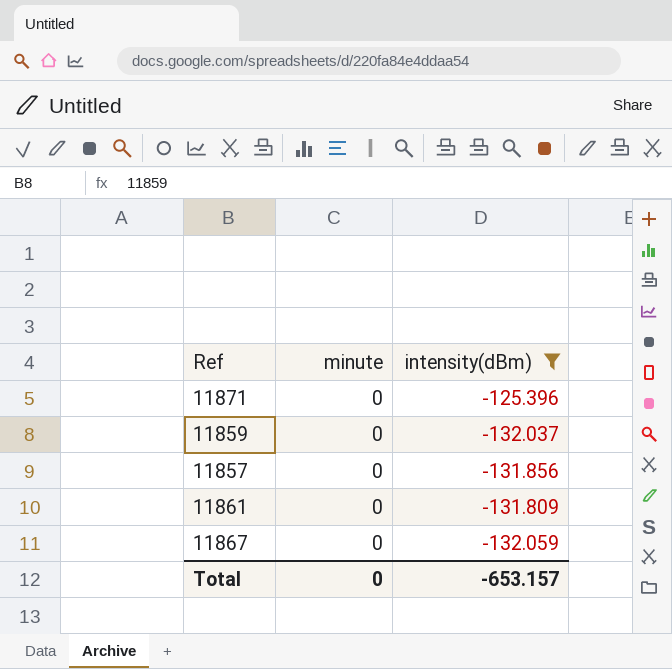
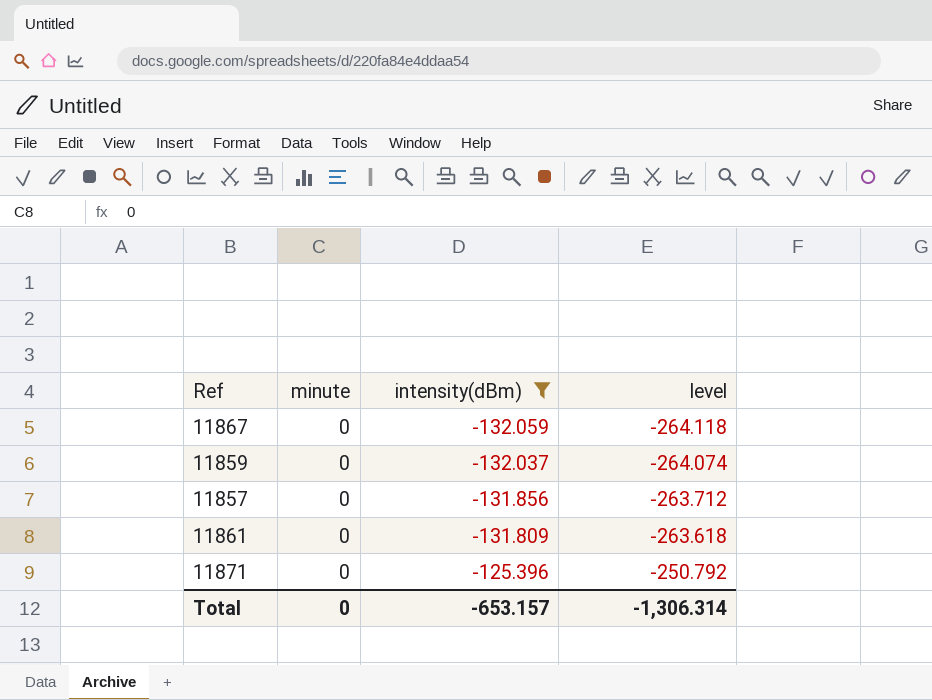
row order: none -> intensity(dBm) ascending
column level | formula: none -> [intensity(dBm)] * 2

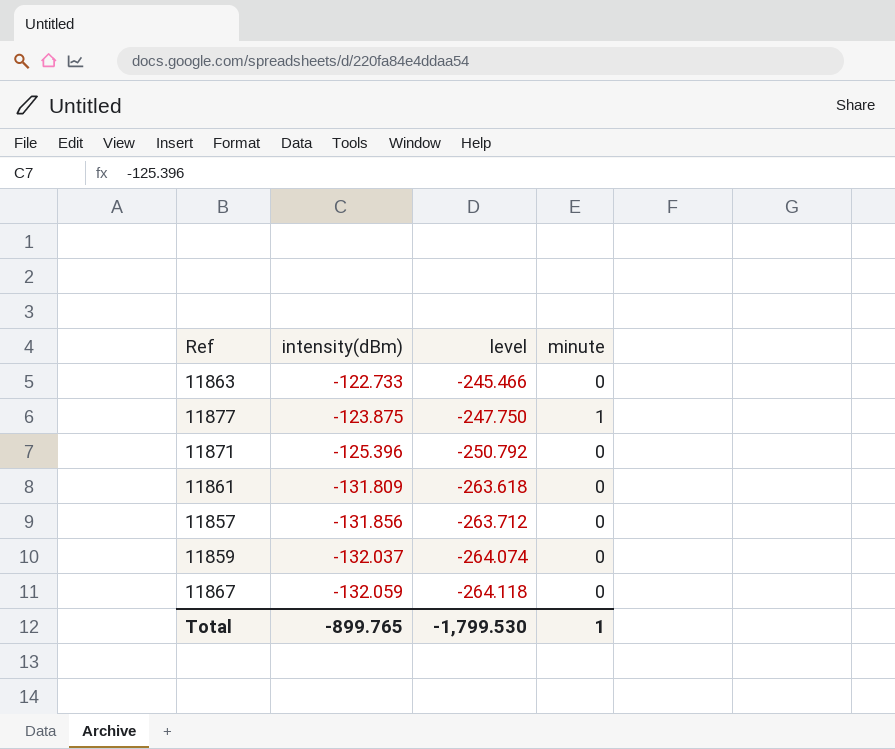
filter: intensity(dBm) <= -125.396 -> none
row order: intensity(dBm) ascending -> intensity(dBm) descending
column minute | position: 2 -> 4
Total | intensity(dBm): -653.157 -> -899.765
Total | level: -1,306.314 -> -1,799.530
Total | minute: 0 -> 1

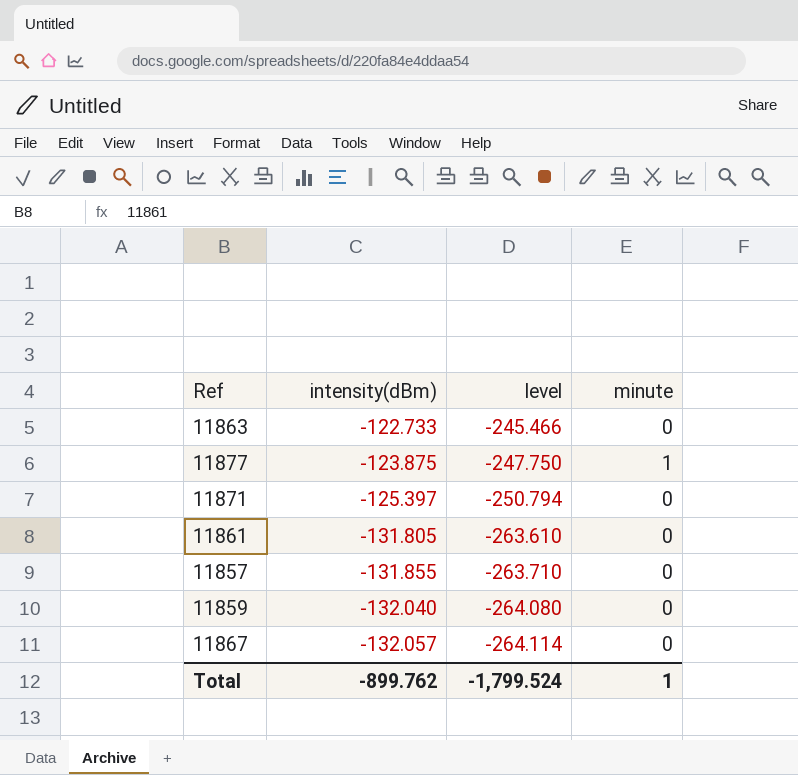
11871 | intensity(dBm): -125.396 -> -125.397
11871 | level: -250.792 -> -250.794
11861 | intensity(dBm): -131.809 -> -131.805
11861 | level: -263.618 -> -263.610
11857 | intensity(dBm): -131.856 -> -131.855
11857 | level: -263.712 -> -263.710
11859 | intensity(dBm): -132.037 -> -132.040
11859 | level: -264.074 -> -264.080
11867 | intensity(dBm): -132.059 -> -132.057
11867 | level: -264.118 -> -264.114
Total | intensity(dBm): -899.765 -> -899.762
Total | level: -1,799.530 -> -1,799.524

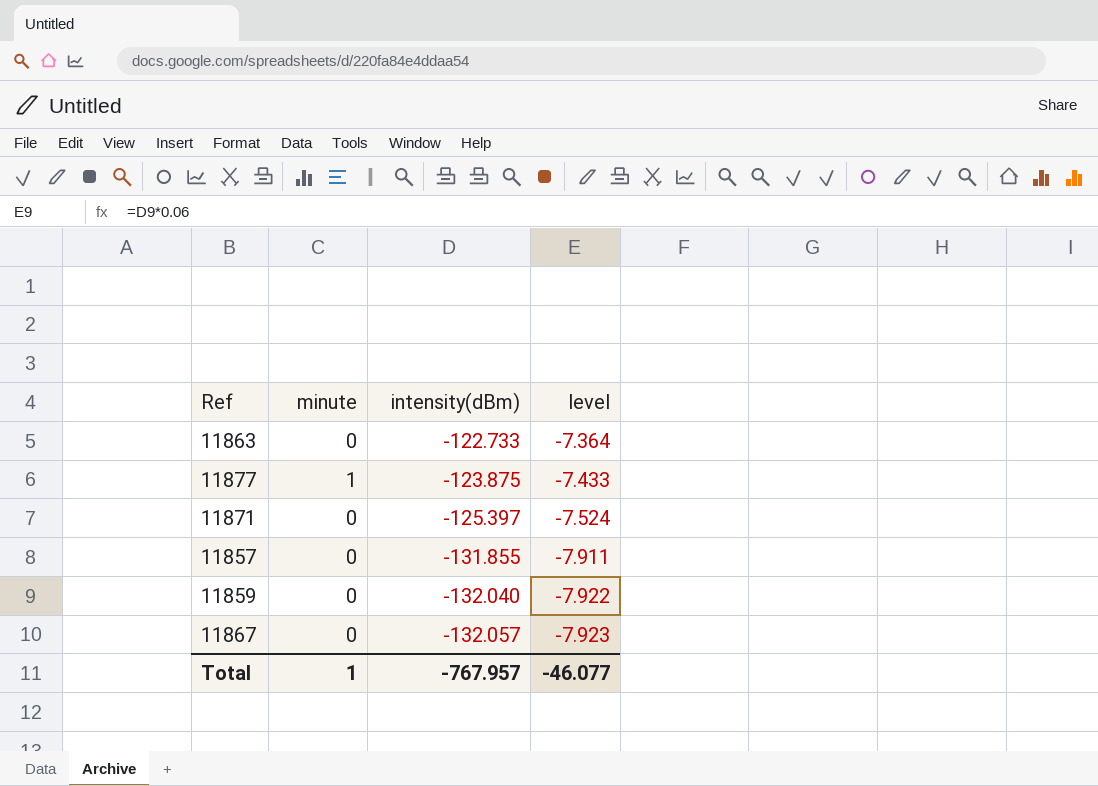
column minute | position: 4 -> 2
column level | formula: [intensity(dBm)] * 2 -> [intensity(dBm)] * 0.06
row 11861: -131.805 | -263.610 | 0 -> none
Total | intensity(dBm): -899.762 -> -767.957
Total | level: -1,799.524 -> -46.077

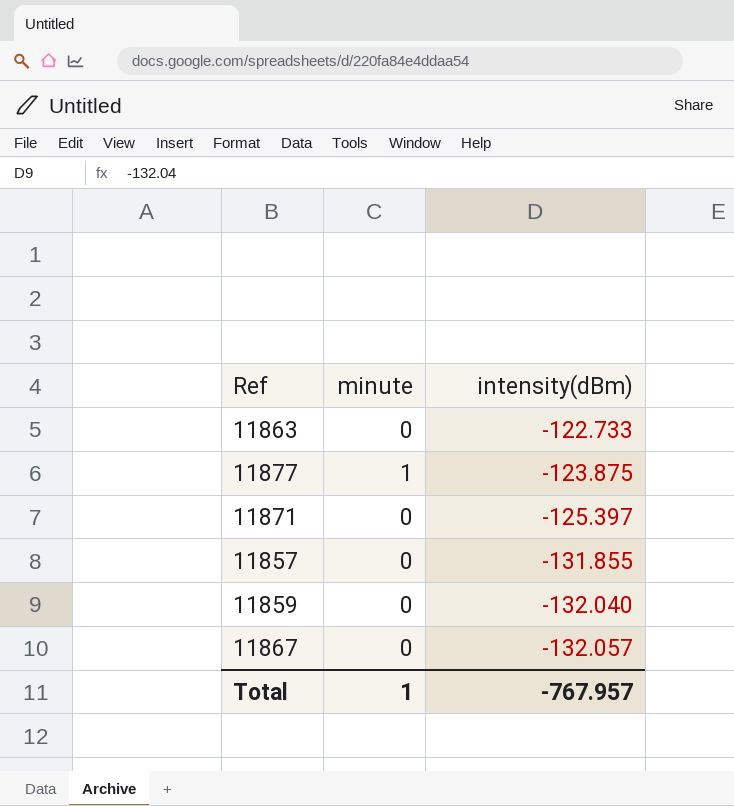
column level | formula: [intensity(dBm)] * 0.06 -> none

